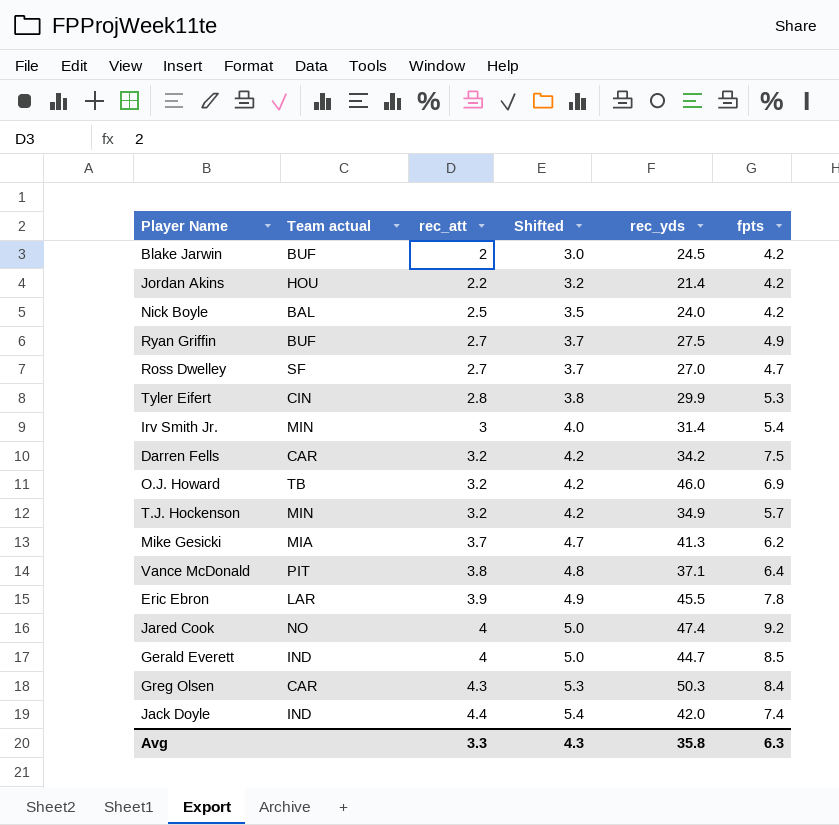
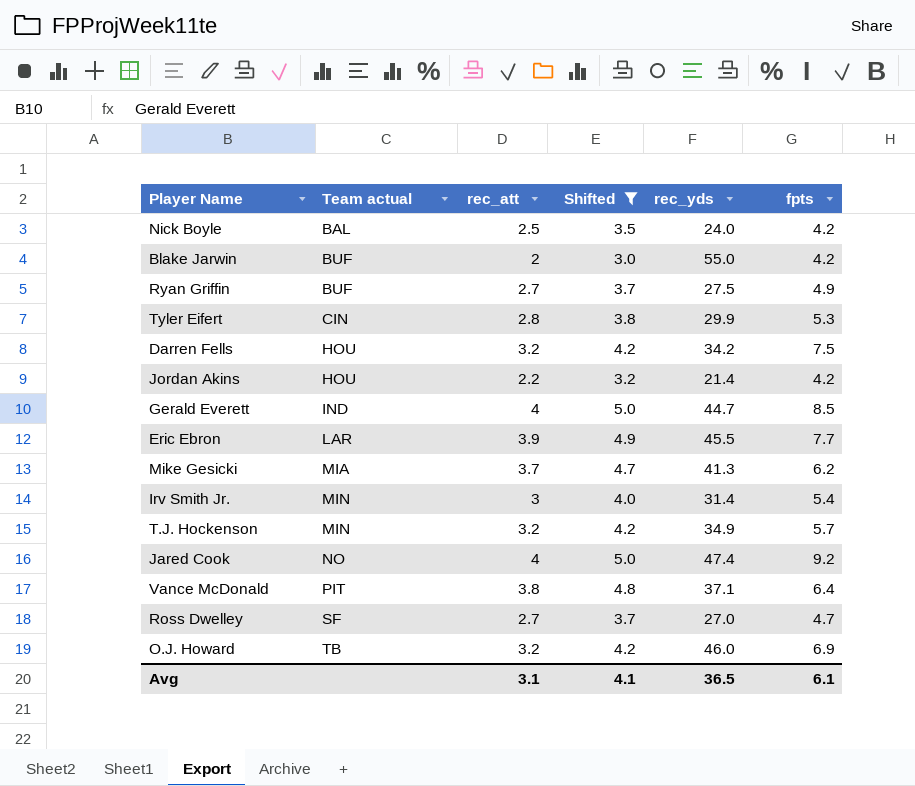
filter: none -> Shifted <= 5.0
row order: rec_att ascending -> Team actual ascending
Blake Jarwin | rec_yds: 24.5 -> 55.0
Darren Fells | Team actual: CAR -> HOU
Eric Ebron | fpts: 7.8 -> 7.7
Avg | rec_att: 3.3 -> 3.1
Avg | Shifted: 4.3 -> 4.1
Avg | rec_yds: 35.8 -> 36.5
Avg | fpts: 6.3 -> 6.1

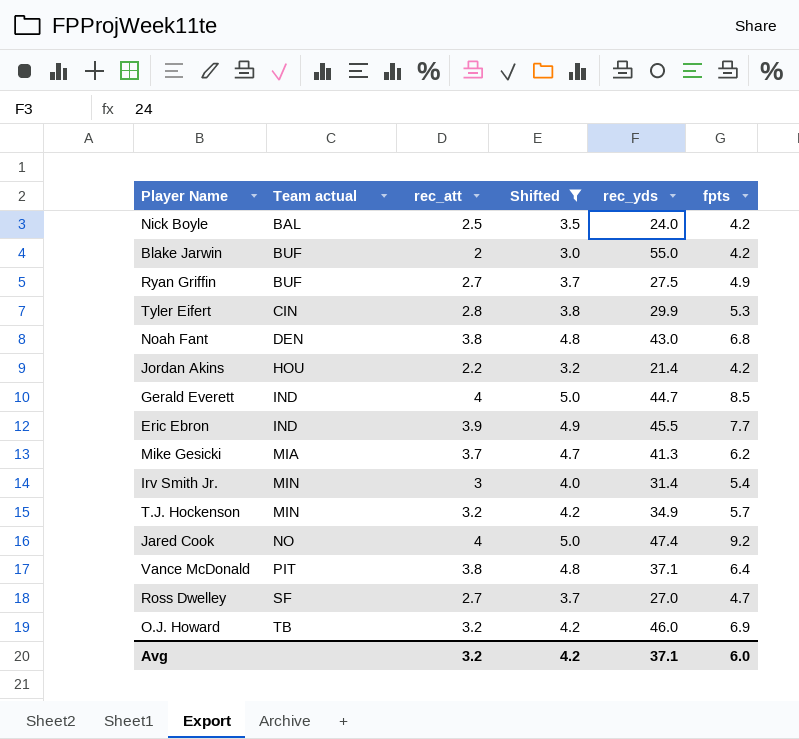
row Darren Fells: HOU | 3.2 | 4.2 | 34.2 | 7.5 -> none
row Noah Fant: none -> DEN | 3.8 | 4.8 | 43.0 | 6.8
Eric Ebron | Team actual: LAR -> IND
Avg | rec_att: 3.1 -> 3.2
Avg | Shifted: 4.1 -> 4.2
Avg | rec_yds: 36.5 -> 37.1
Avg | fpts: 6.1 -> 6.0

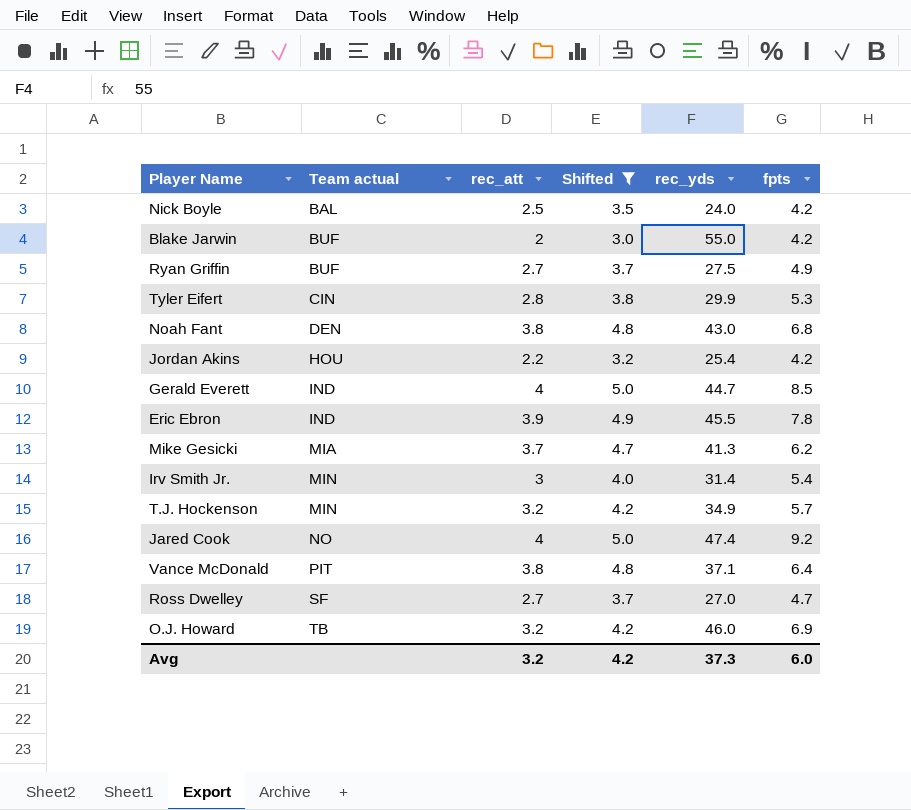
Jordan Akins | rec_yds: 21.4 -> 25.4
Eric Ebron | fpts: 7.7 -> 7.8
Avg | rec_yds: 37.1 -> 37.3

